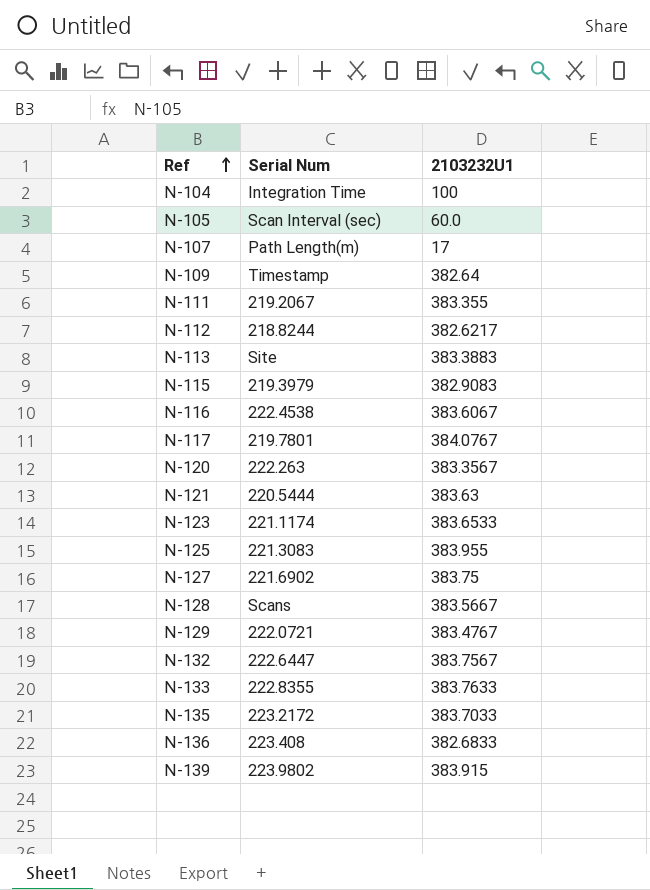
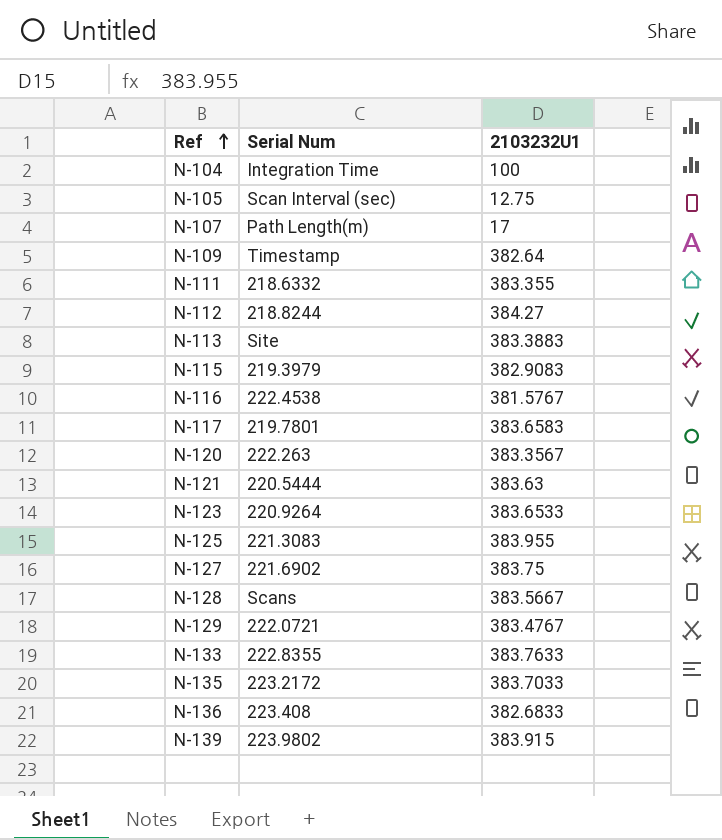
row N-132: 222.6447 | 383.7567 -> none
N-105 | 2103232U1: 60.0 -> 12.75
N-111 | Serial Num: 219.2067 -> 218.6332
N-112 | 2103232U1: 382.6217 -> 384.27
N-116 | 2103232U1: 383.6067 -> 381.5767
N-117 | 2103232U1: 384.0767 -> 383.6583
N-123 | Serial Num: 221.1174 -> 220.9264

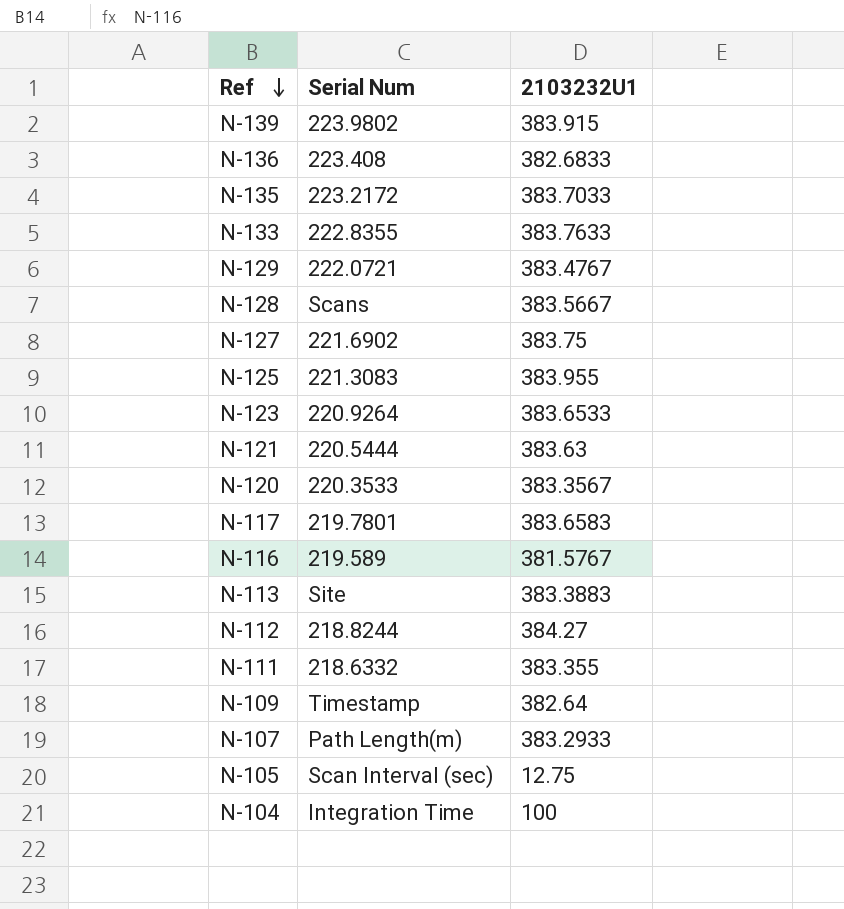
row order: Ref ascending -> Ref descending
row N-115: 219.3979 | 382.9083 -> none
N-120 | Serial Num: 222.263 -> 220.3533
N-116 | Serial Num: 222.4538 -> 219.589
N-107 | 2103232U1: 17 -> 383.2933

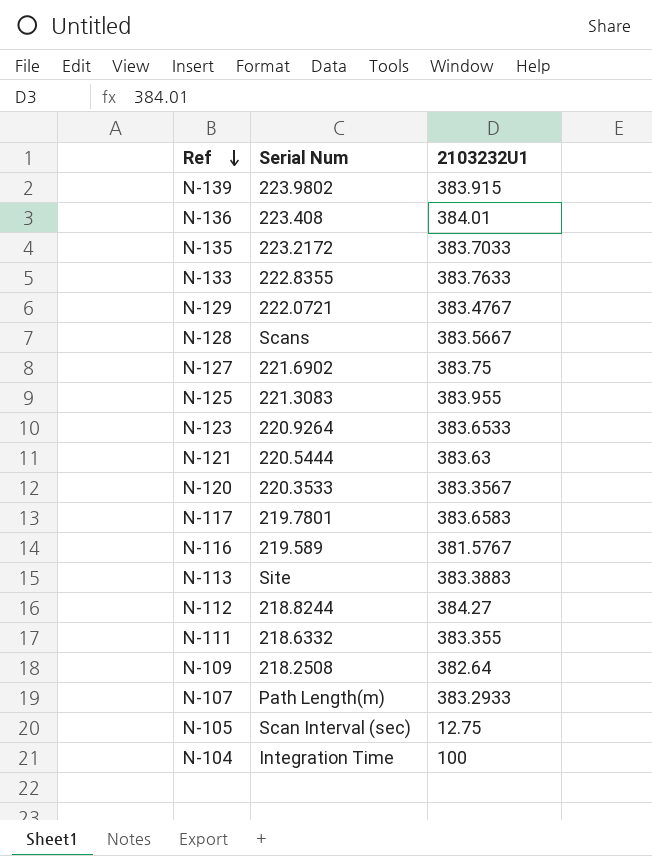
N-136 | 2103232U1: 382.6833 -> 384.01
N-109 | Serial Num: Timestamp -> 218.2508

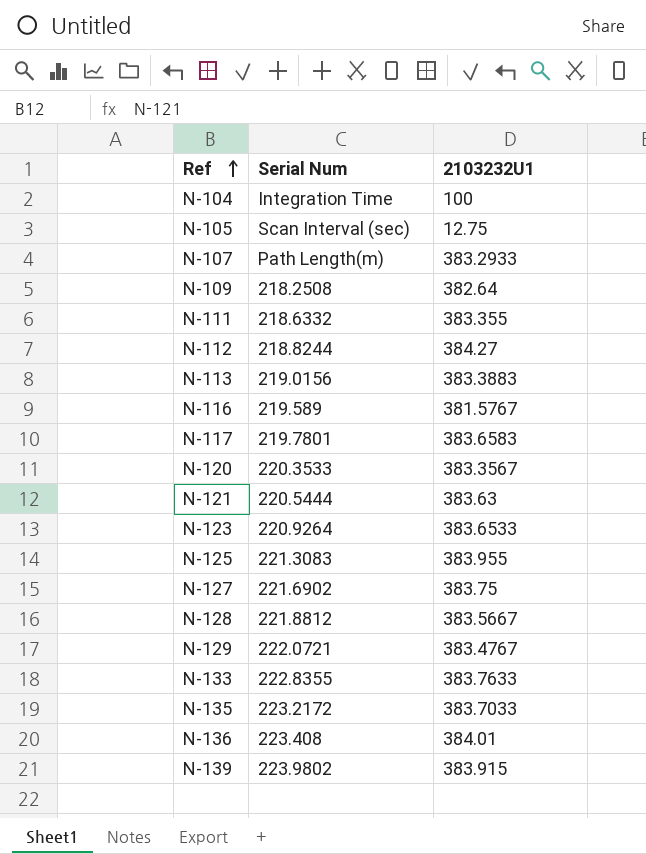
row order: Ref descending -> Ref ascending
N-113 | Serial Num: Site -> 219.0156
N-128 | Serial Num: Scans -> 221.8812

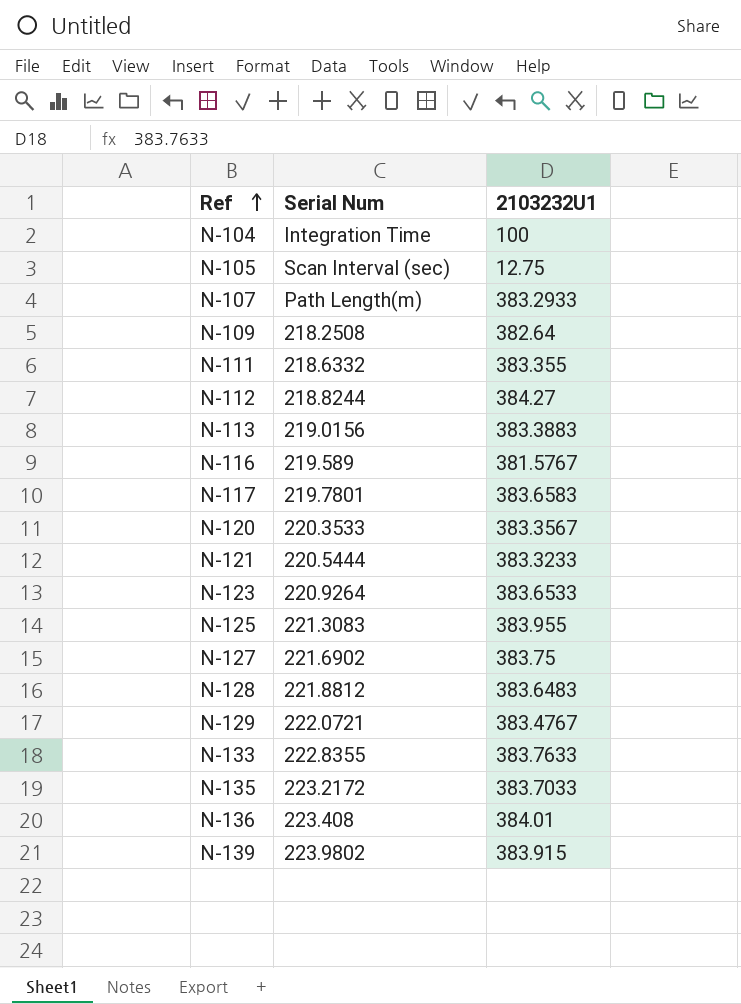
N-121 | 2103232U1: 383.63 -> 383.3233
N-128 | 2103232U1: 383.5667 -> 383.6483

